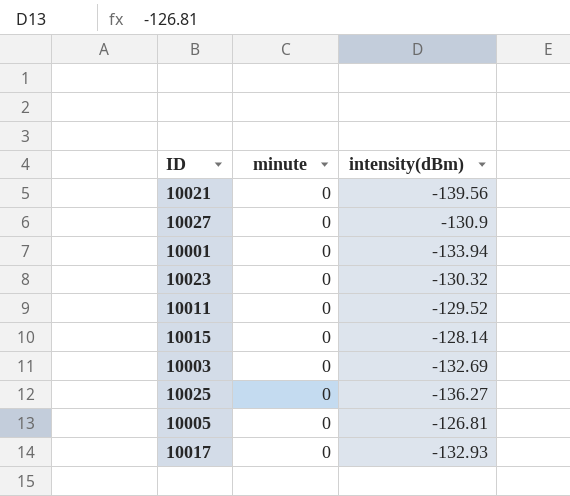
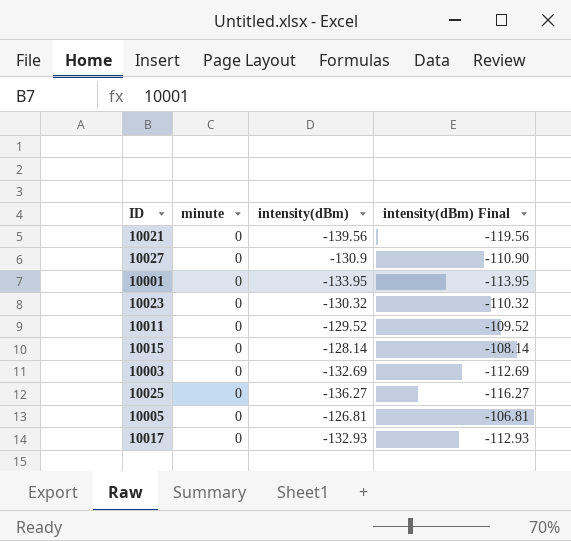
column intensity(dBm) Final | formula: none -> [intensity(dBm)] + 20
10001 | intensity(dBm): -133.94 -> -133.95

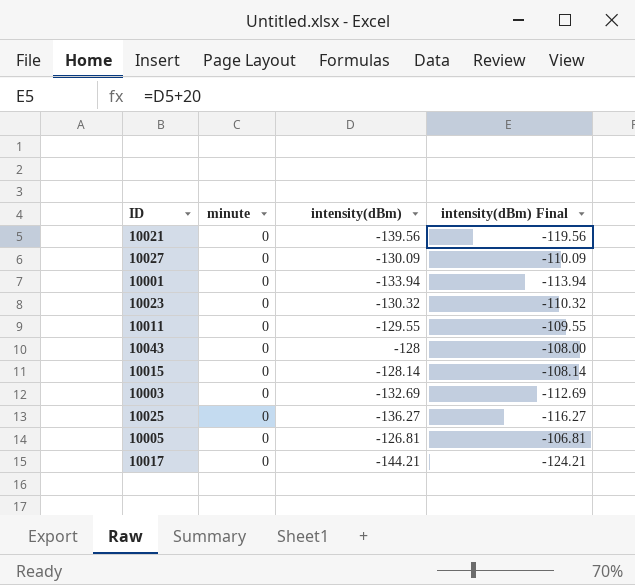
10027 | intensity(dBm): -130.9 -> -130.09
10027 | intensity(dBm) Final: -110.90 -> -110.09
10001 | intensity(dBm): -133.95 -> -133.94
10001 | intensity(dBm) Final: -113.95 -> -113.94
10011 | intensity(dBm): -129.52 -> -129.55
10011 | intensity(dBm) Final: -109.52 -> -109.55
row 10043: none -> 0 | -128 | -108.00
10017 | intensity(dBm): -132.93 -> -144.21
10017 | intensity(dBm) Final: -112.93 -> -124.21

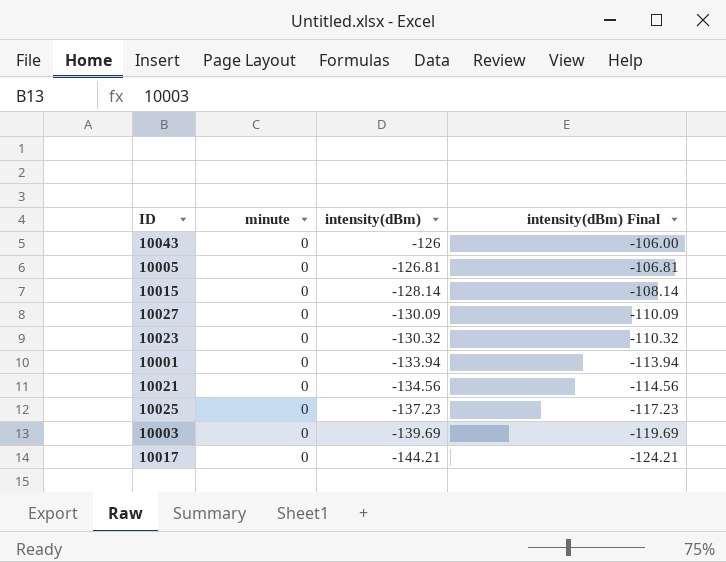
row order: none -> intensity(dBm) descending
row 10011: 0 | -129.55 | -109.55 -> none
10043 | intensity(dBm): -128 -> -126
10043 | intensity(dBm) Final: -108.00 -> -106.00
10021 | intensity(dBm): -139.56 -> -134.56
10021 | intensity(dBm) Final: -119.56 -> -114.56
10025 | intensity(dBm): -136.27 -> -137.23
10025 | intensity(dBm) Final: -116.27 -> -117.23
10003 | intensity(dBm): -132.69 -> -139.69
10003 | intensity(dBm) Final: -112.69 -> -119.69

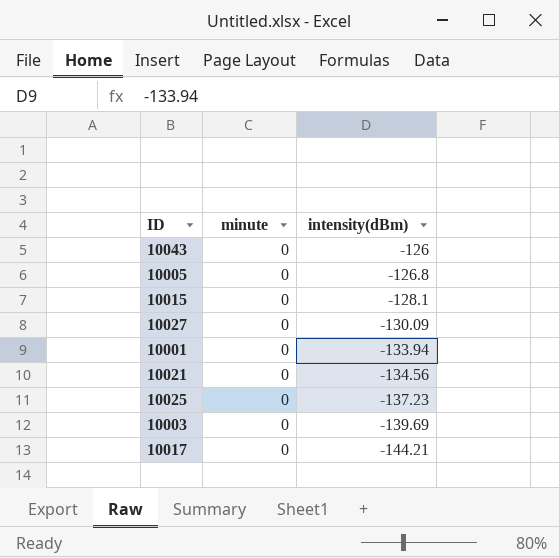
column intensity(dBm) Final | formula: [intensity(dBm)] + 20 -> none
row 10023: 0 | -130.32 | -110.32 -> none
10005 | intensity(dBm): -126.81 -> -126.8
10015 | intensity(dBm): -128.14 -> -128.1

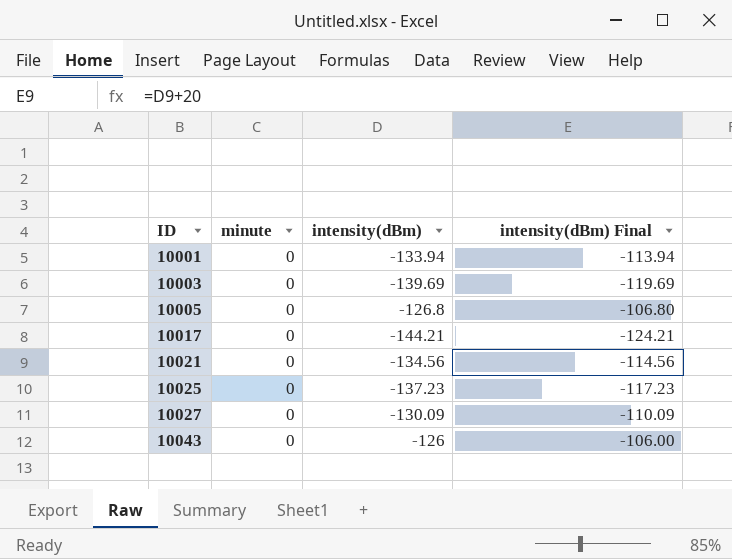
row order: intensity(dBm) descending -> ID ascending
column intensity(dBm) Final | formula: none -> [intensity(dBm)] + 20
row 10015: 0 | -128.1 -> none

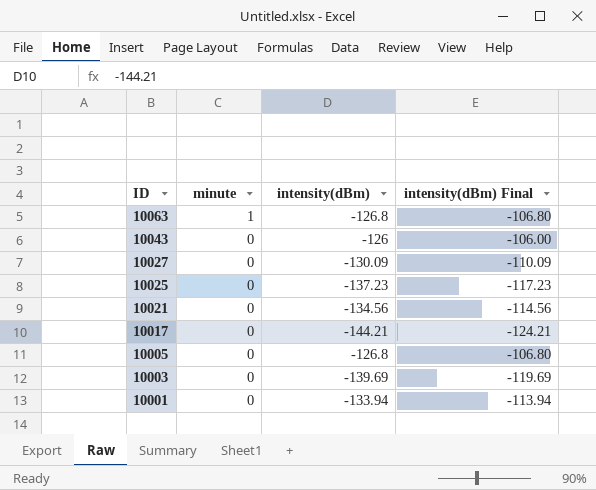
row order: ID ascending -> ID descending
row 10063: none -> 1 | -126.8 | -106.80

